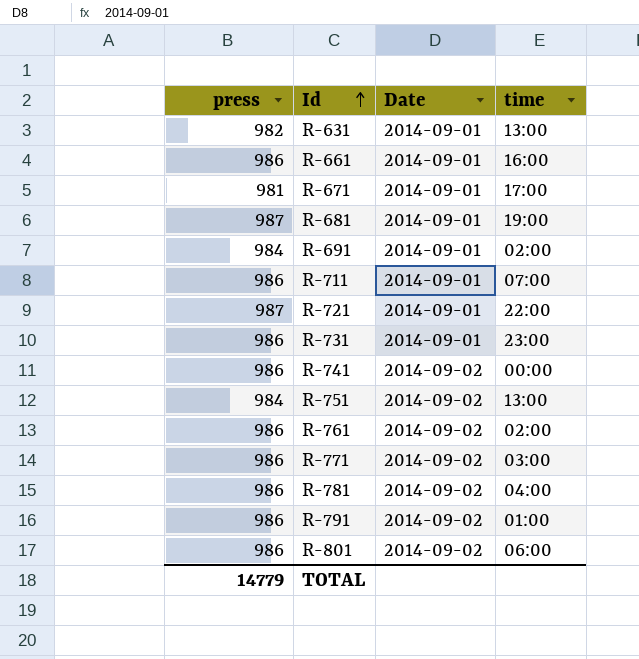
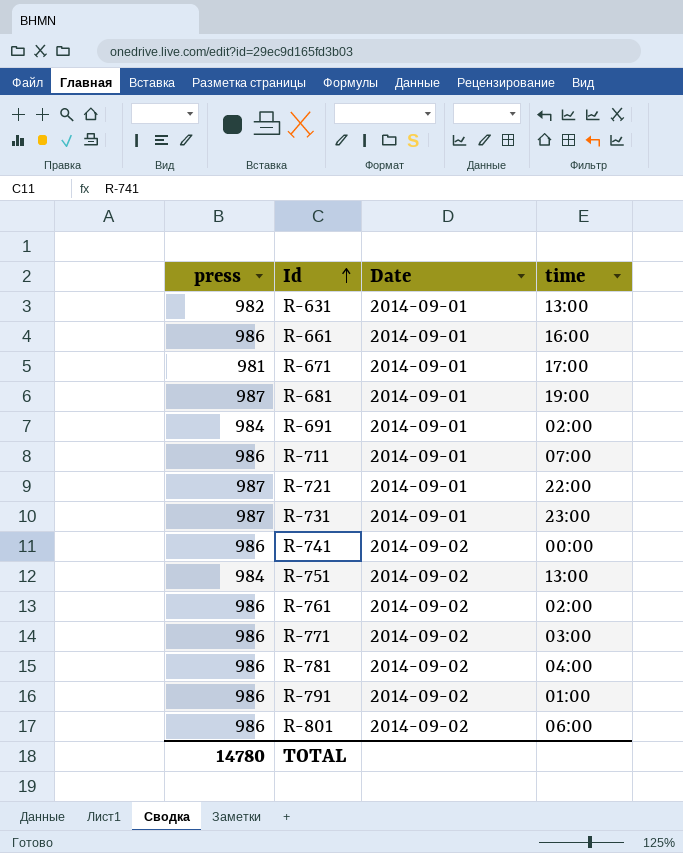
R-731 | press: 986 -> 987
TOTAL | press: 14779 -> 14780

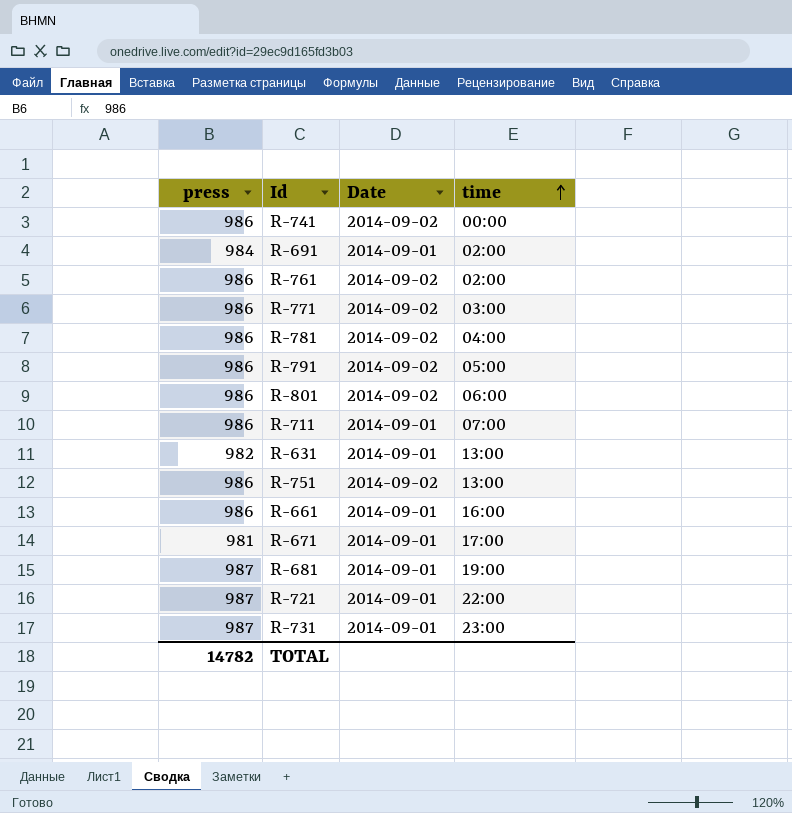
row order: Id ascending -> time ascending
R-791 | time: 01:00 -> 05:00
R-751 | press: 984 -> 986
TOTAL | press: 14780 -> 14782

